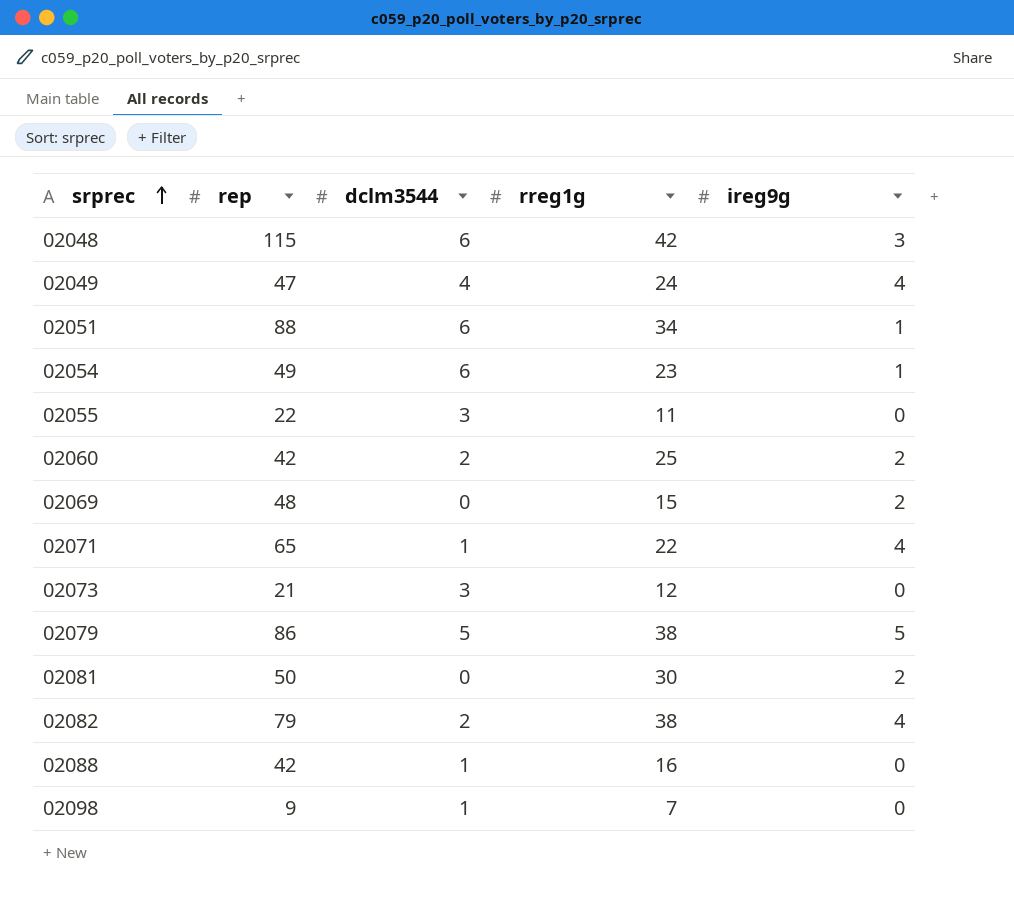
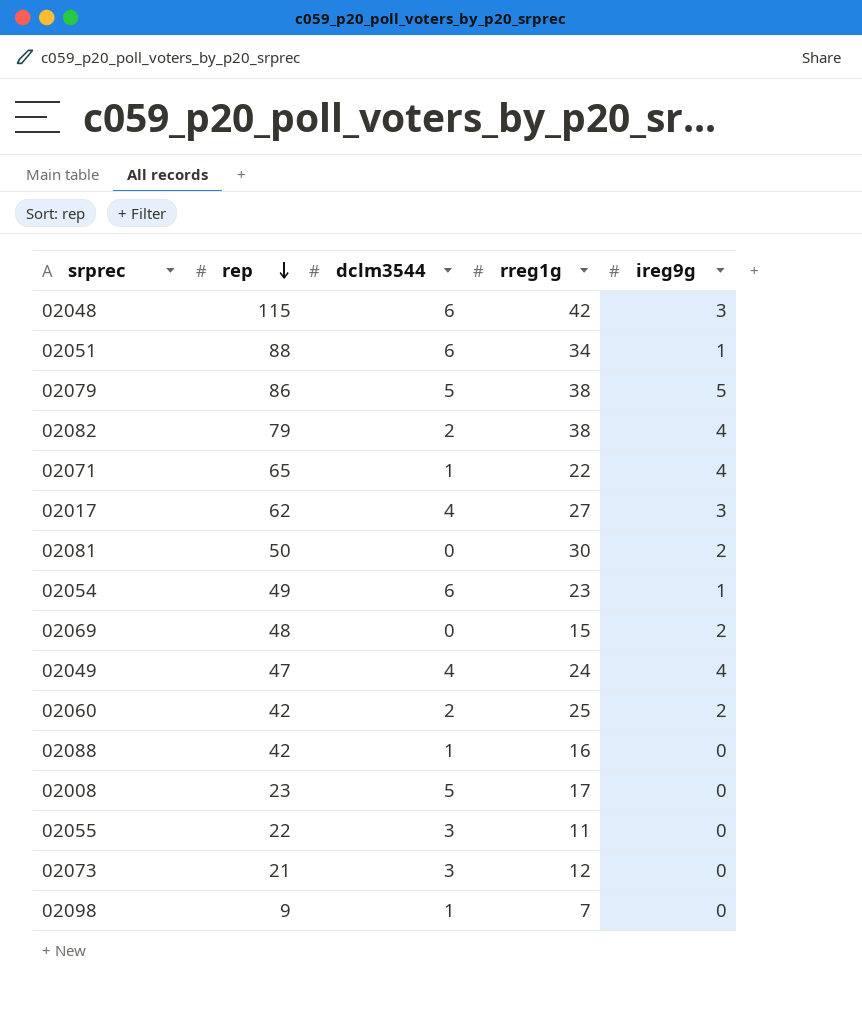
row order: srprec ascending -> rep descending
row 02017: none -> 62 | 4 | 27 | 3
row 02008: none -> 23 | 5 | 17 | 0

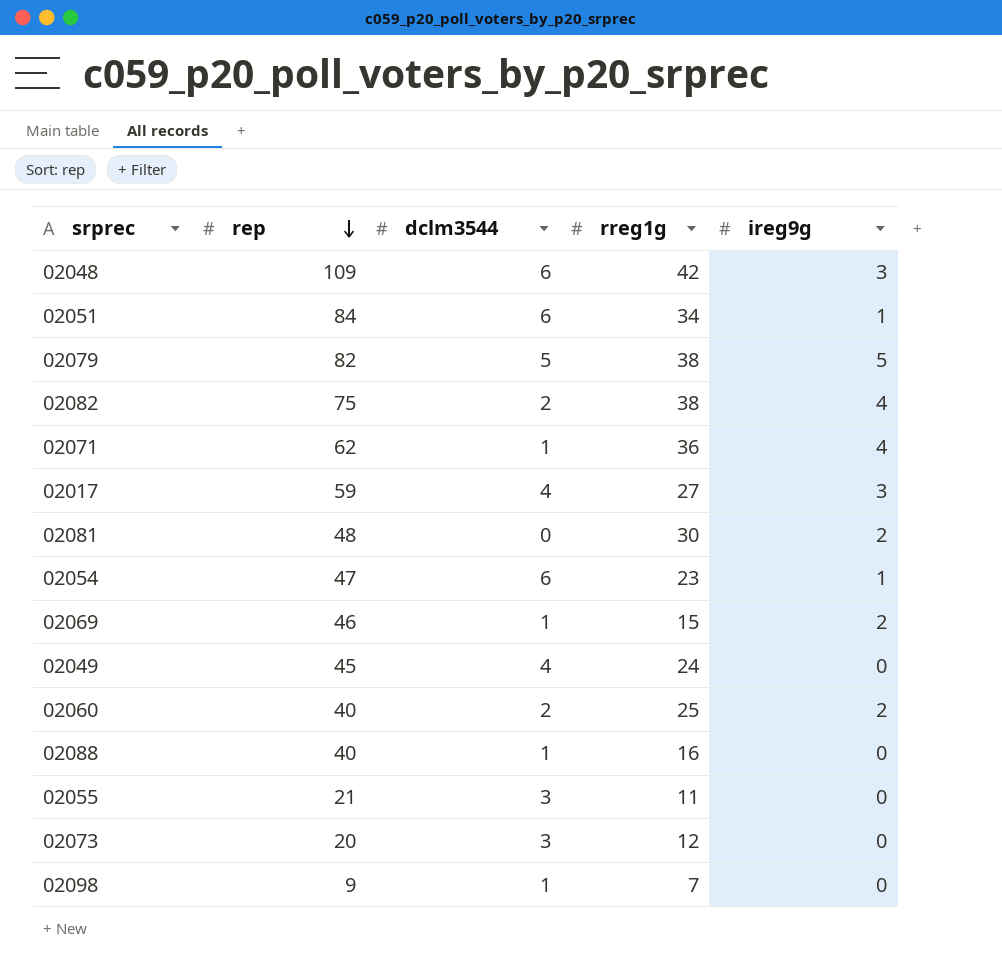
row 02008: 23 | 5 | 17 | 0 -> none
02048 | rep: 115 -> 109
02051 | rep: 88 -> 84
02079 | rep: 86 -> 82
02082 | rep: 79 -> 75
02071 | rep: 65 -> 62
02071 | rreg1g: 22 -> 36
02017 | rep: 62 -> 59
02081 | rep: 50 -> 48
02054 | rep: 49 -> 47
02069 | rep: 48 -> 46
02069 | dclm3544: 0 -> 1
02049 | rep: 47 -> 45
02049 | ireg9g: 4 -> 0
02060 | rep: 42 -> 40
02088 | rep: 42 -> 40
02055 | rep: 22 -> 21
02073 | rep: 21 -> 20

